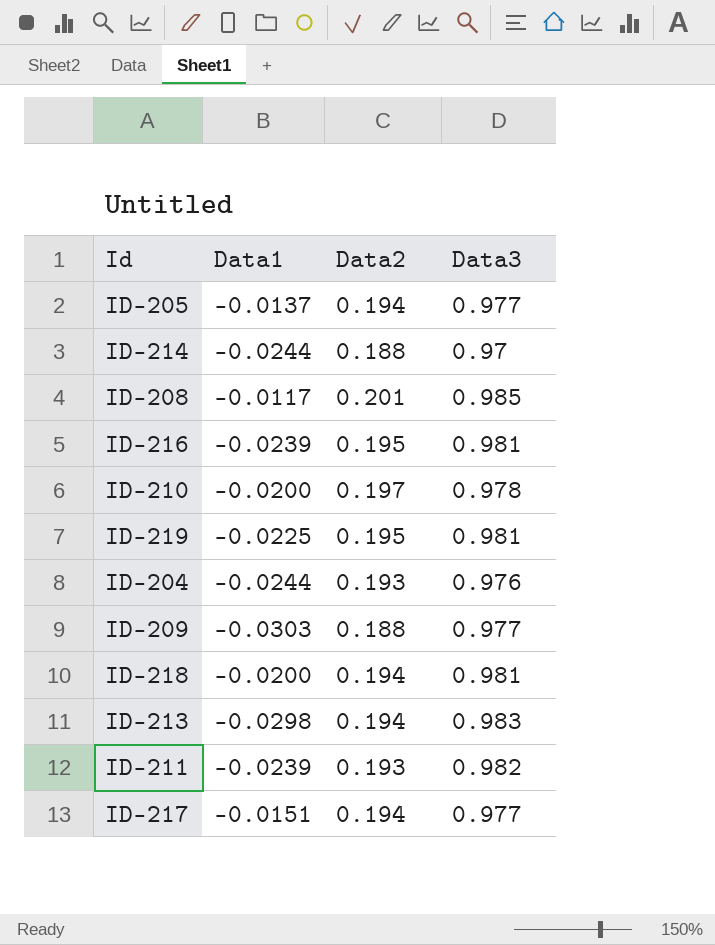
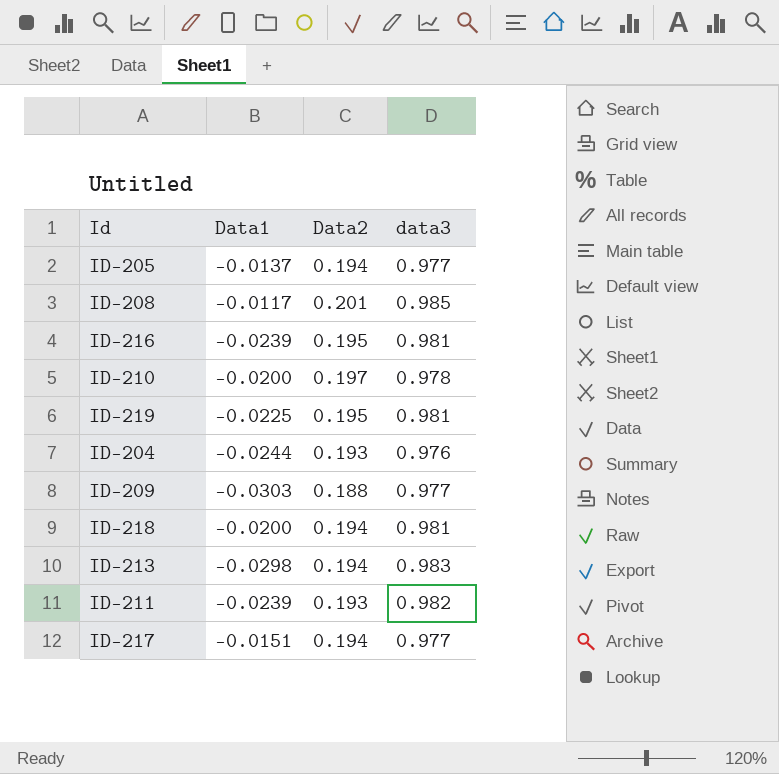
column name: Data3 -> data3
row ID-214: -0.0244 | 0.188 | 0.97 -> none

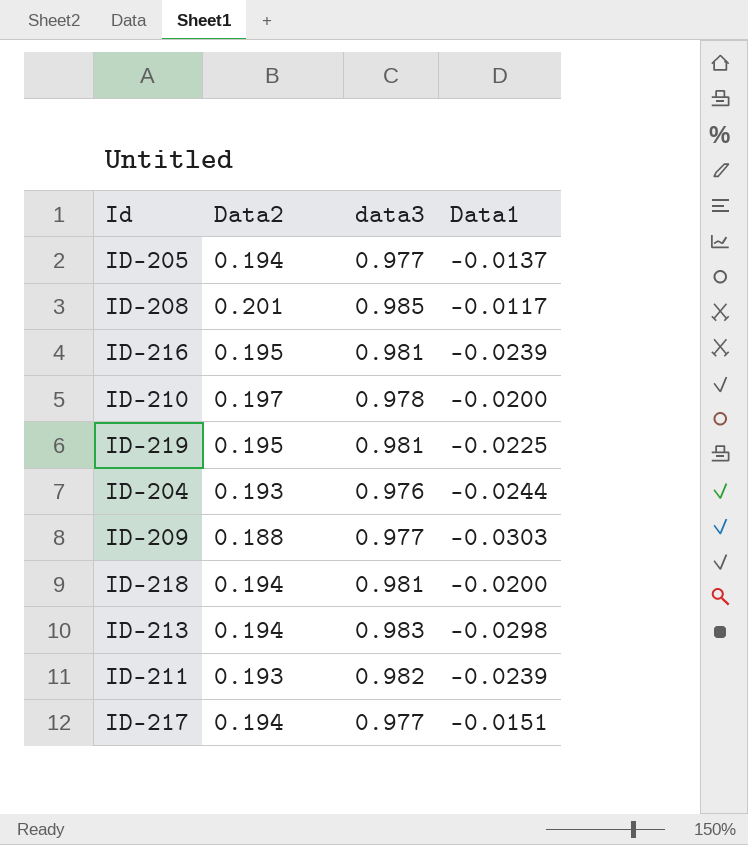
column Data1 | position: 2 -> 4

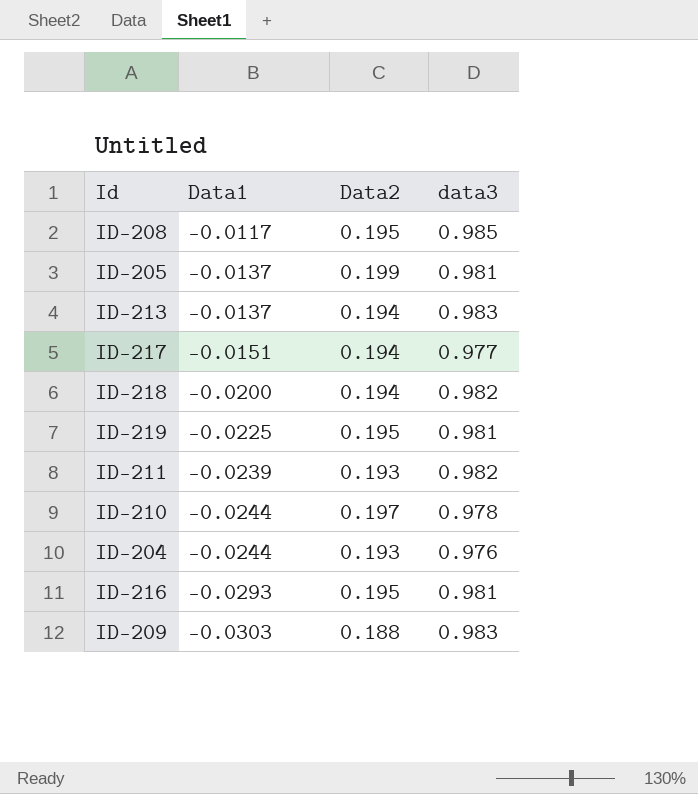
row order: none -> Data1 descending
column Data1 | position: 4 -> 2
ID-208 | Data2: 0.201 -> 0.195
ID-205 | Data2: 0.194 -> 0.199
ID-205 | data3: 0.977 -> 0.981
ID-213 | Data1: -0.0298 -> -0.0137
ID-218 | data3: 0.981 -> 0.982
ID-210 | Data1: -0.0200 -> -0.0244
ID-216 | Data1: -0.0239 -> -0.0293
ID-209 | data3: 0.977 -> 0.983

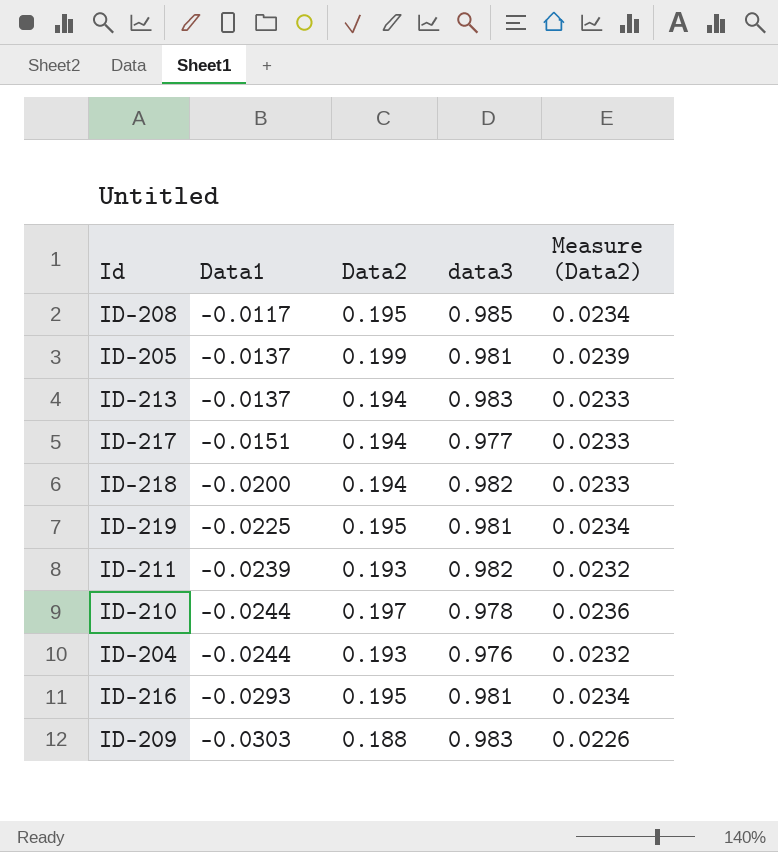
column Measure (Data2) | formula: none -> [Data2] * 0.12

